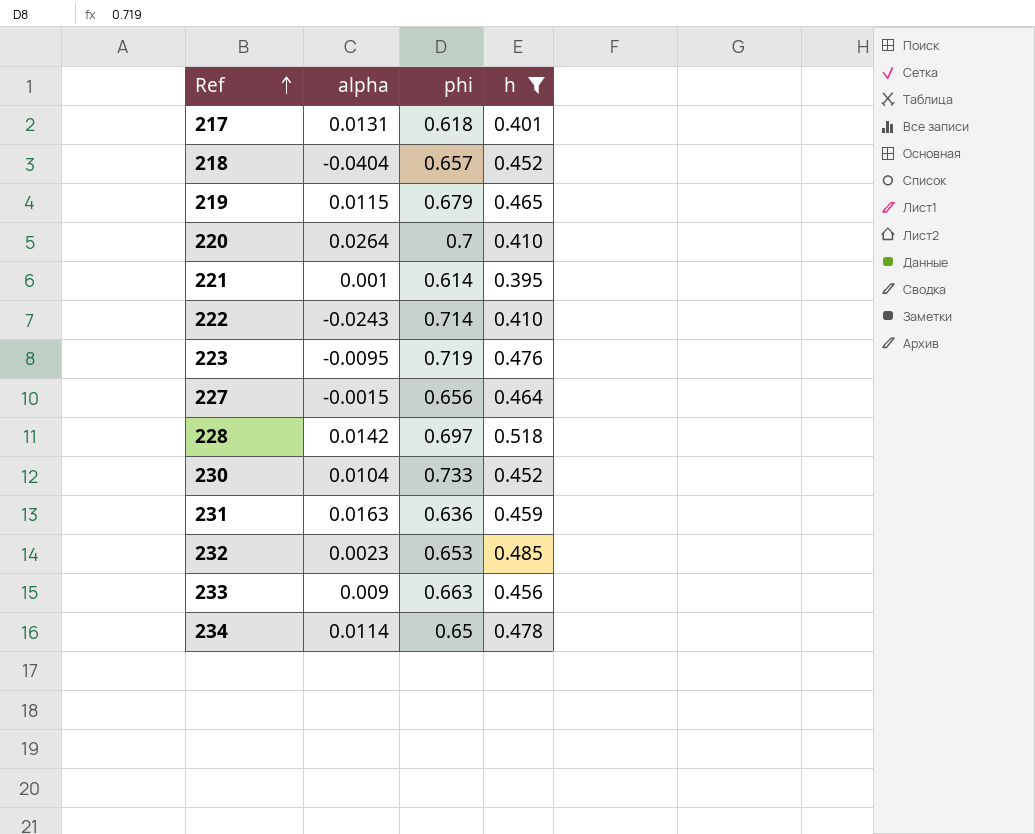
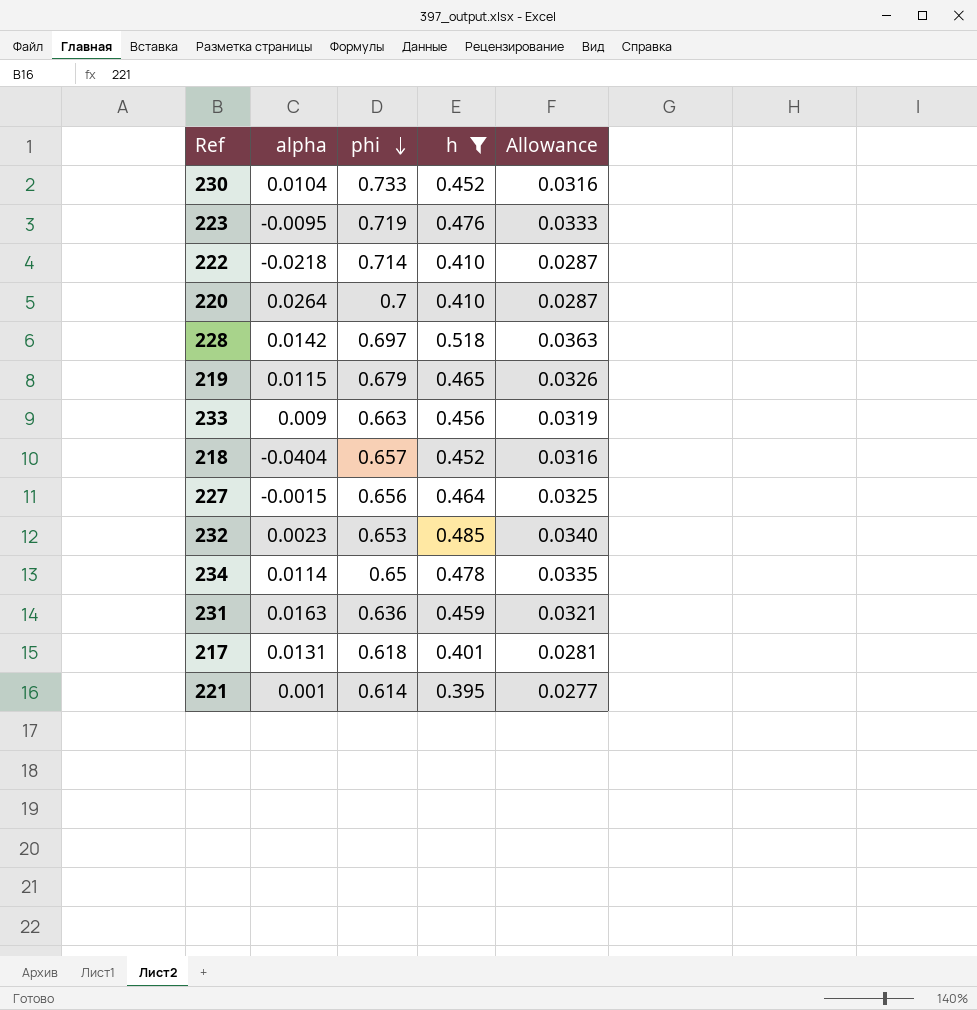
row order: Ref ascending -> phi descending
column Allowance | formula: none -> [h] * 0.07
222 | alpha: -0.0243 -> -0.0218

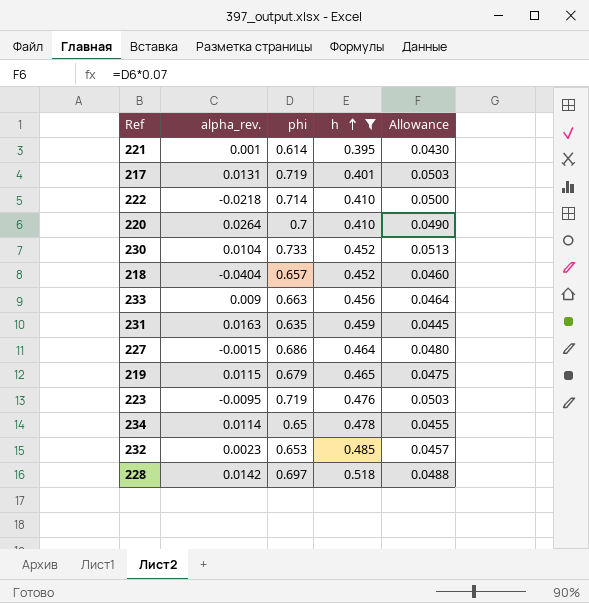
row order: phi descending -> h ascending
column name: alpha -> alpha_rev.
column Allowance | formula: [h] * 0.07 -> [phi] * 0.07
217 | phi: 0.618 -> 0.719
231 | phi: 0.636 -> 0.635
227 | phi: 0.656 -> 0.686

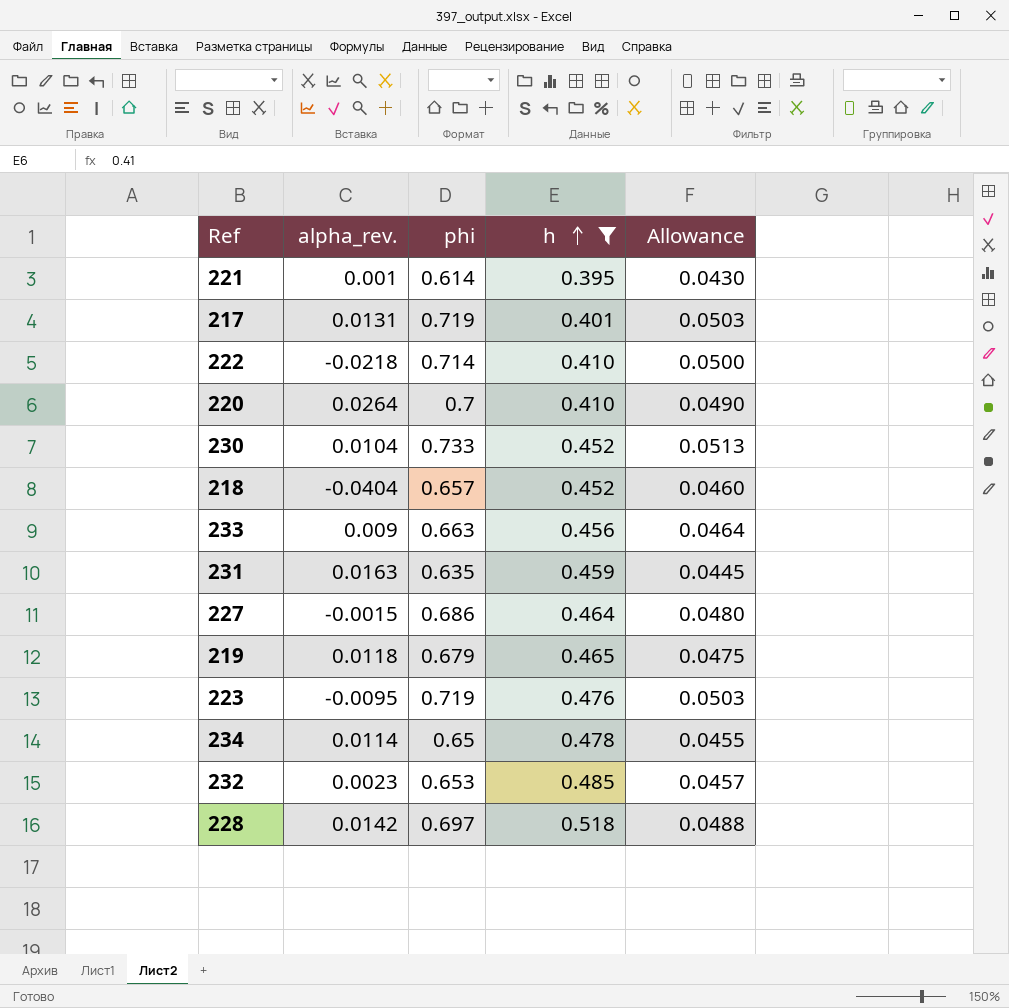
219 | alpha_rev.: 0.0115 -> 0.0118

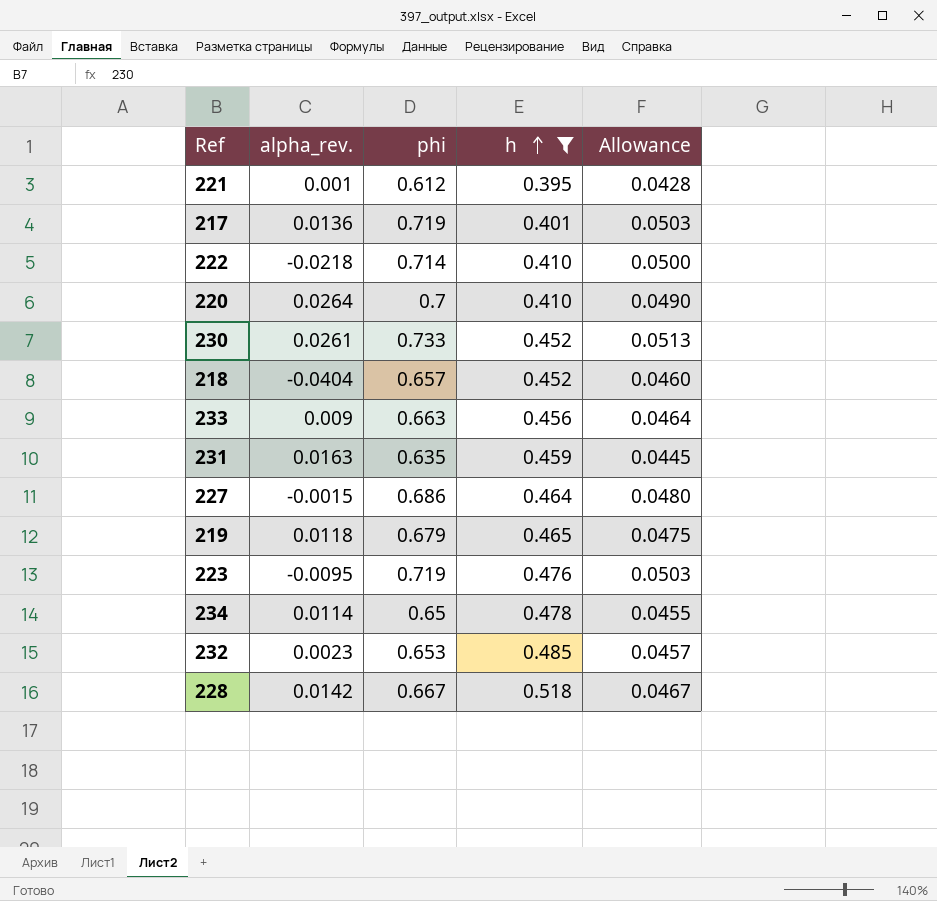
221 | phi: 0.614 -> 0.612
221 | Allowance: 0.0430 -> 0.0428
217 | alpha_rev.: 0.0131 -> 0.0136
230 | alpha_rev.: 0.0104 -> 0.0261
228 | phi: 0.697 -> 0.667
228 | Allowance: 0.0488 -> 0.0467

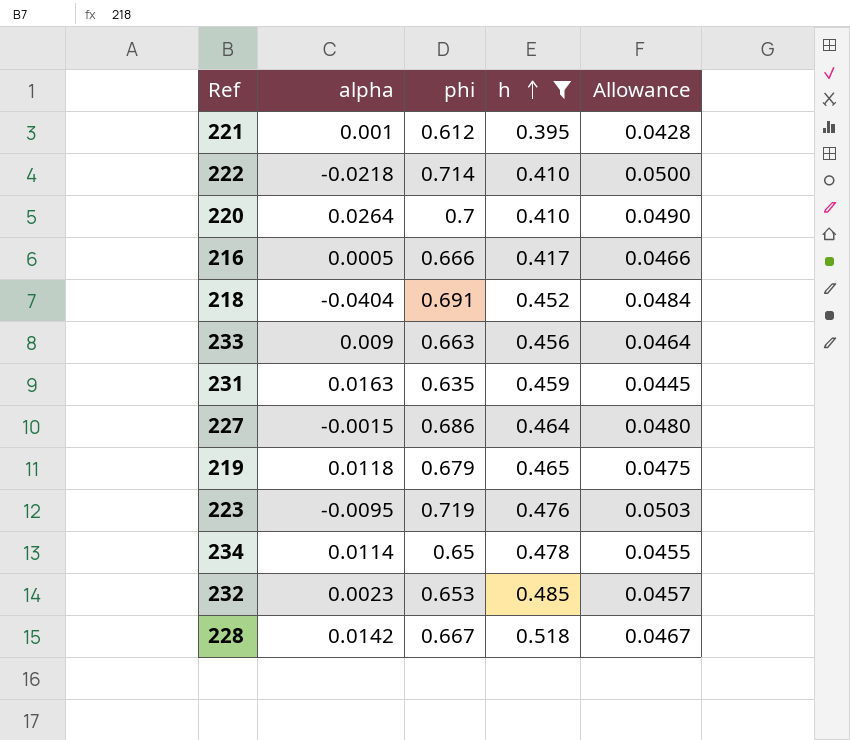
column name: alpha_rev. -> alpha
row 217: 0.0136 | 0.719 | 0.401 | 0.0503 -> none
row 230: 0.0261 | 0.733 | 0.452 | 0.0513 -> none
row 216: none -> 0.0005 | 0.666 | 0.417 | 0.0466
218 | phi: 0.657 -> 0.691
218 | Allowance: 0.0460 -> 0.0484

